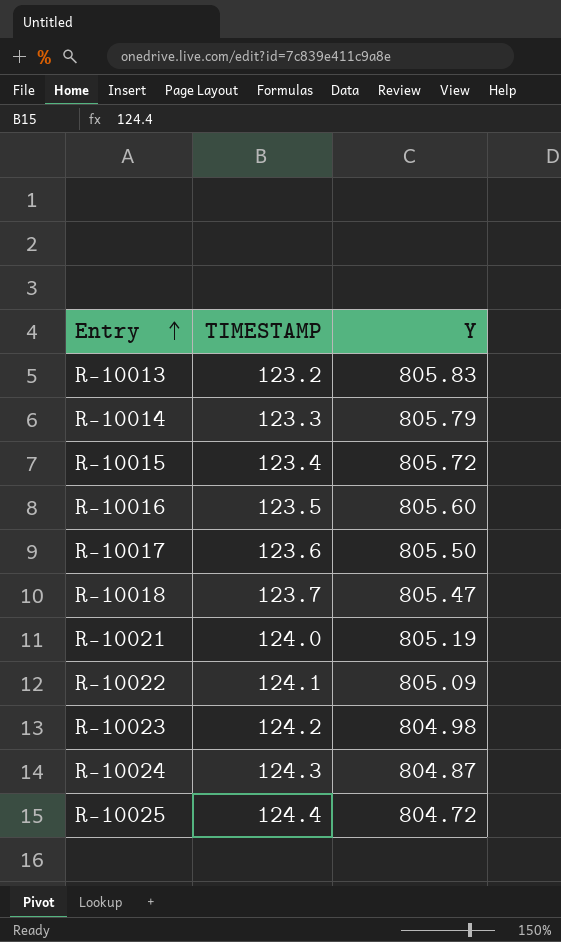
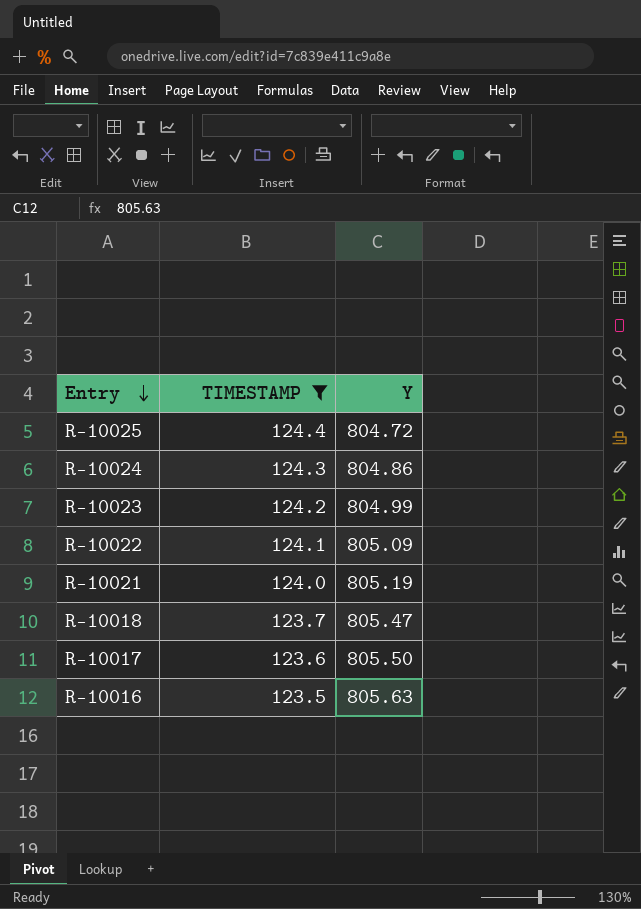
filter: none -> TIMESTAMP >= 123.5
row order: Entry ascending -> Entry descending
R-10024 | Y: 804.87 -> 804.86
R-10023 | Y: 804.98 -> 804.99
R-10016 | Y: 805.60 -> 805.63

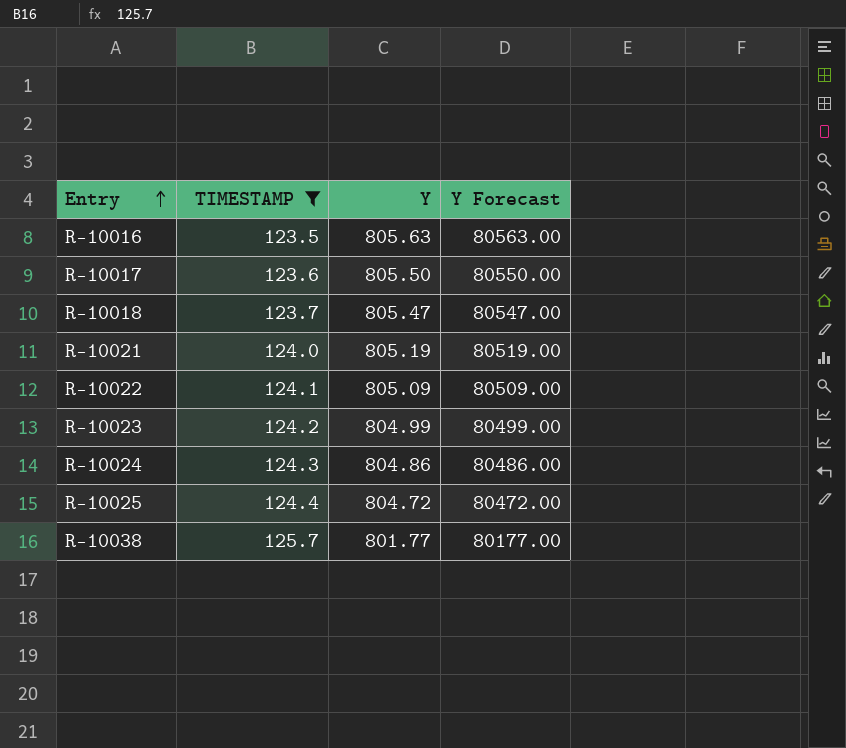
row order: Entry descending -> Entry ascending
column Y Forecast | formula: none -> [Y] * 100
row R-10038: none -> 125.7 | 801.77 | 80177.00

